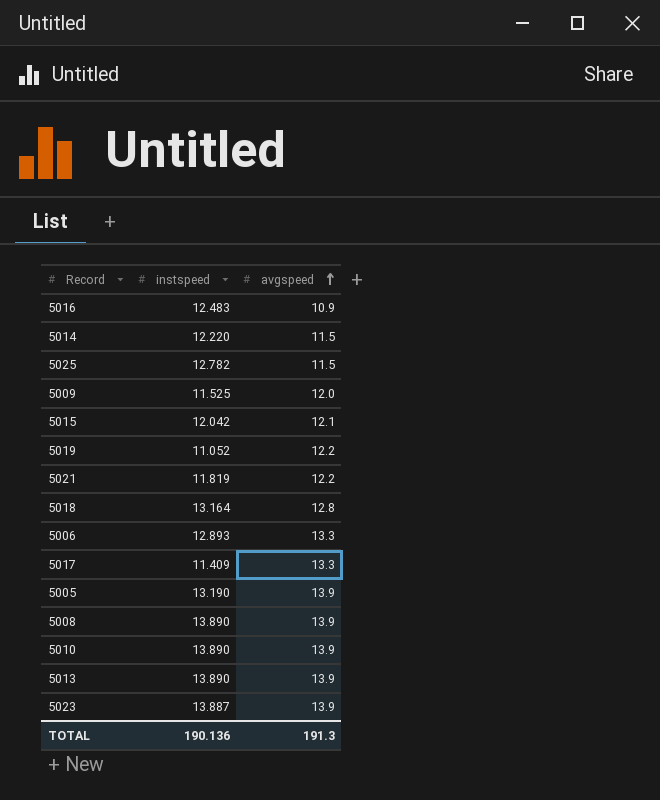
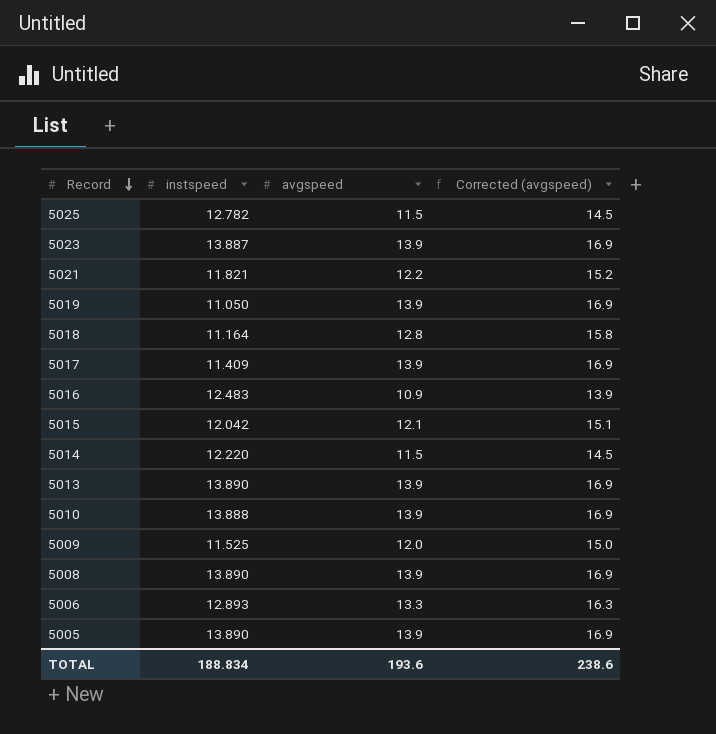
row order: avgspeed ascending -> Record descending
column Corrected (avgspeed) | formula: none -> [avgspeed] + 3
5021 | instspeed: 11.819 -> 11.821
5019 | instspeed: 11.052 -> 11.050
5019 | avgspeed: 12.2 -> 13.9
5018 | instspeed: 13.164 -> 11.164
5017 | avgspeed: 13.3 -> 13.9
5010 | instspeed: 13.890 -> 13.888
5005 | instspeed: 13.190 -> 13.890
TOTAL | instspeed: 190.136 -> 188.834
TOTAL | avgspeed: 191.3 -> 193.6

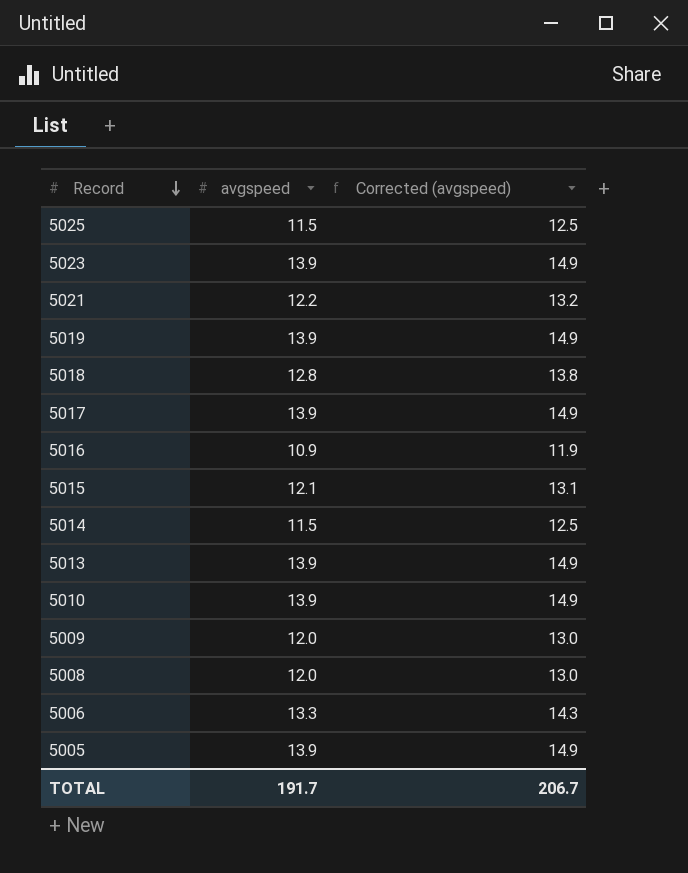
column instspeed | position: 2 -> none
column Corrected (avgspeed) | formula: [avgspeed] + 3 -> [avgspeed] + 1
5008 | avgspeed: 13.9 -> 12.0
TOTAL | avgspeed: 193.6 -> 191.7
TOTAL | Corrected (avgspeed): 238.6 -> 206.7

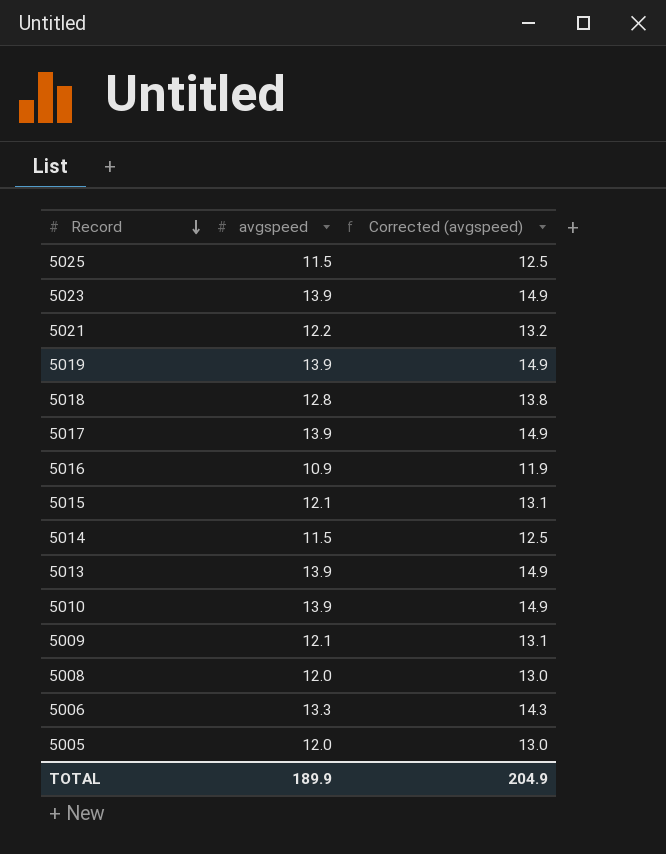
5009 | avgspeed: 12.0 -> 12.1
5009 | Corrected (avgspeed): 13.0 -> 13.1
5005 | avgspeed: 13.9 -> 12.0
5005 | Corrected (avgspeed): 14.9 -> 13.0
TOTAL | avgspeed: 191.7 -> 189.9
TOTAL | Corrected (avgspeed): 206.7 -> 204.9

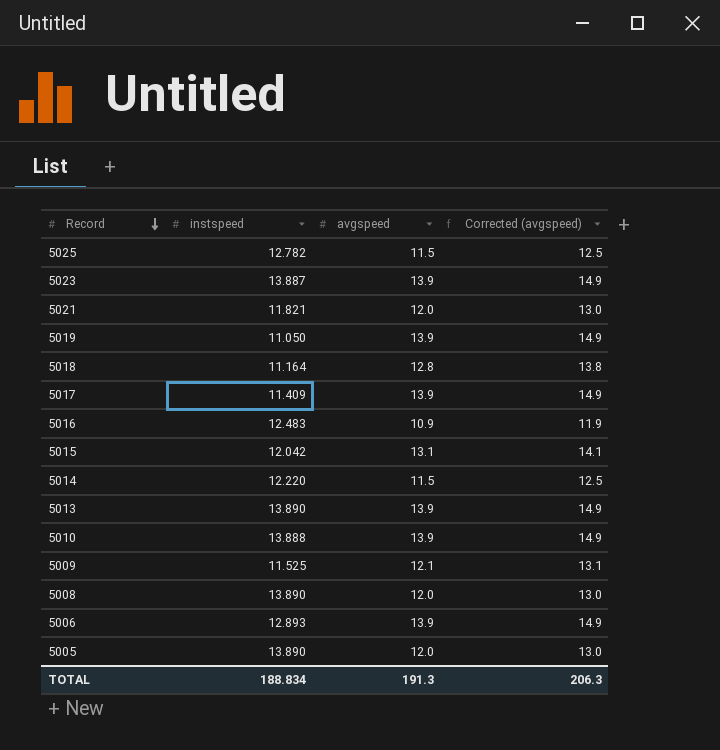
column instspeed | position: none -> 2
5021 | avgspeed: 12.2 -> 12.0
5021 | Corrected (avgspeed): 13.2 -> 13.0
5015 | avgspeed: 12.1 -> 13.1
5015 | Corrected (avgspeed): 13.1 -> 14.1
5006 | avgspeed: 13.3 -> 13.9
5006 | Corrected (avgspeed): 14.3 -> 14.9
TOTAL | avgspeed: 189.9 -> 191.3
TOTAL | Corrected (avgspeed): 204.9 -> 206.3

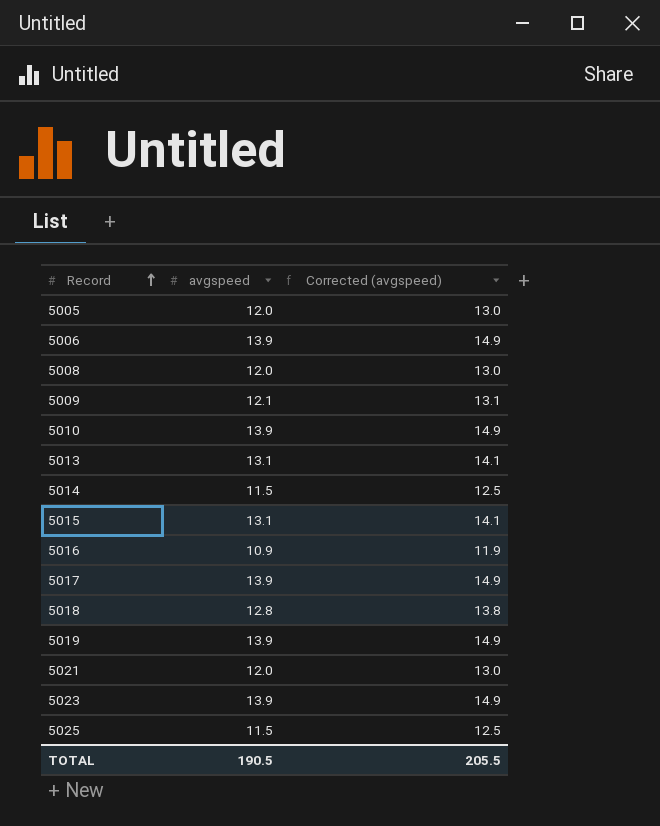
row order: Record descending -> Record ascending
column instspeed | position: 2 -> none
5013 | avgspeed: 13.9 -> 13.1
5013 | Corrected (avgspeed): 14.9 -> 14.1
TOTAL | avgspeed: 191.3 -> 190.5
TOTAL | Corrected (avgspeed): 206.3 -> 205.5

